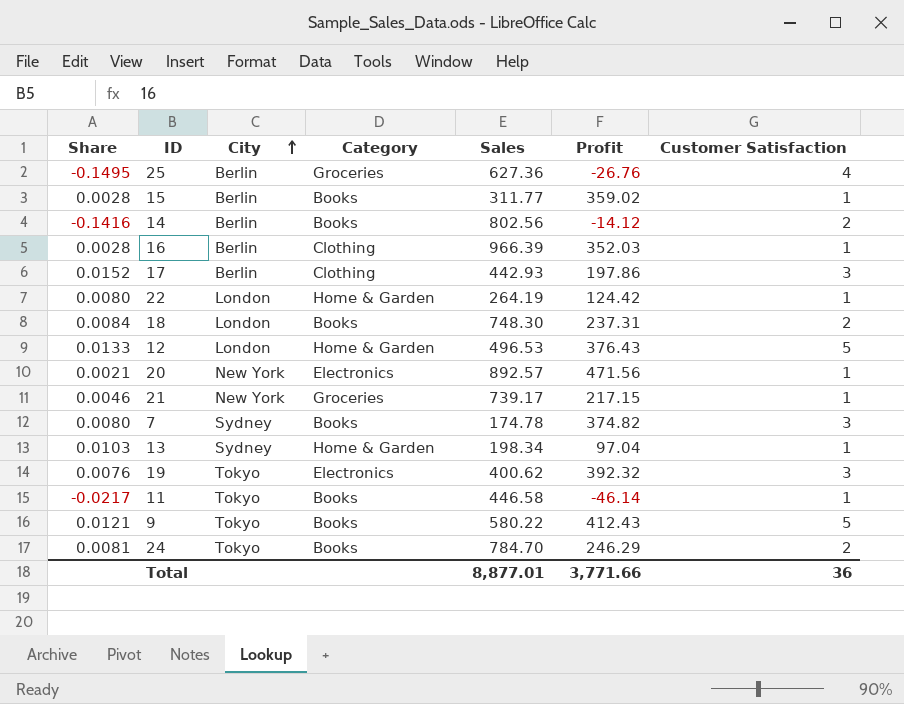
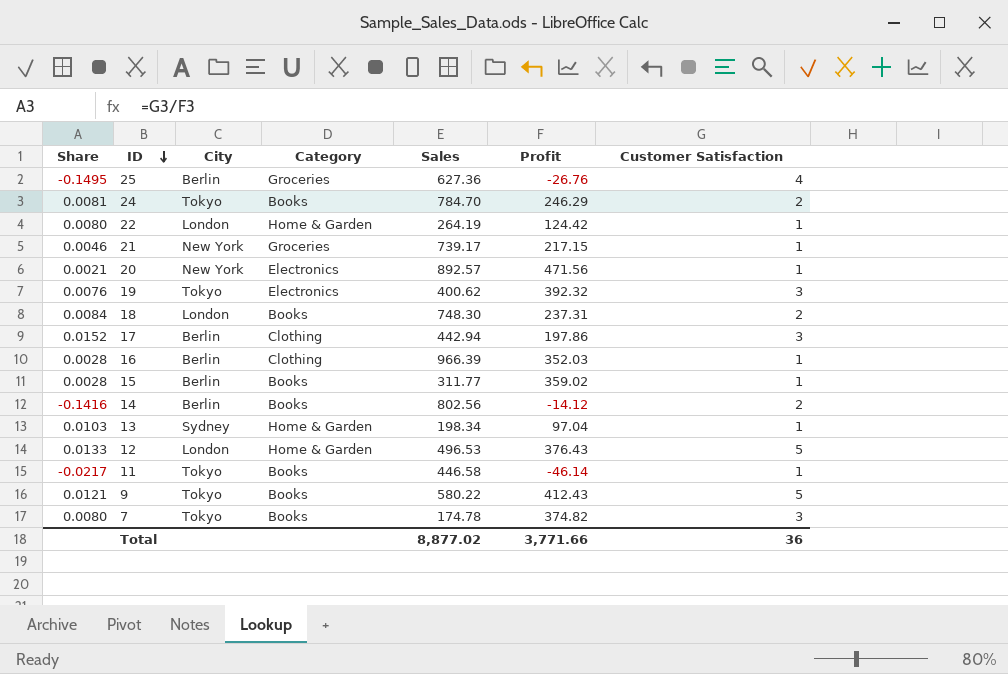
row order: City ascending -> ID descending
17 | Sales: 442.93 -> 442.94
7 | City: Sydney -> Tokyo
Total | Sales: 8,877.01 -> 8,877.02

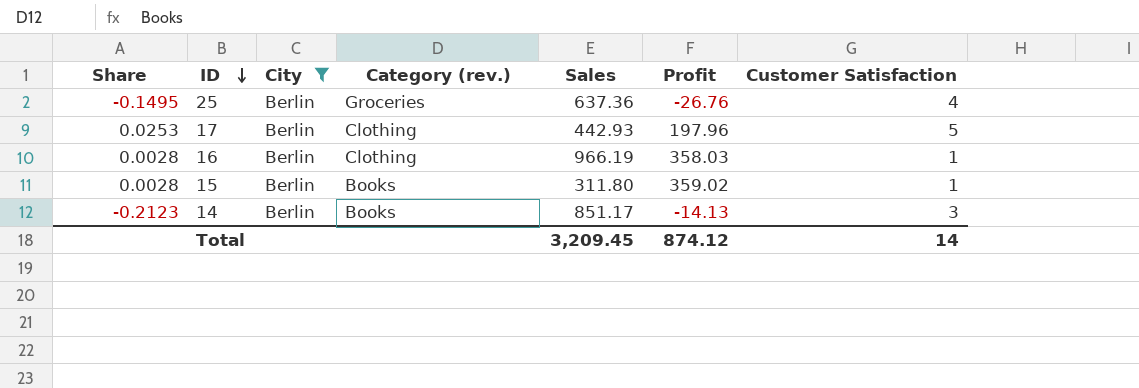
filter: none -> City = Berlin
column name: Category -> Category (rev.)
25 | Sales: 627.36 -> 637.36
17 | Share: 0.0152 -> 0.0253
17 | Sales: 442.94 -> 442.93
17 | Profit: 197.86 -> 197.96
17 | Customer Satisfaction: 3 -> 5
16 | Sales: 966.39 -> 966.19
16 | Profit: 352.03 -> 358.03
15 | Sales: 311.77 -> 311.80
14 | Share: -0.1416 -> -0.2123
14 | Sales: 802.56 -> 851.17
14 | Profit: -14.12 -> -14.13
14 | Customer Satisfaction: 2 -> 3
Total | Sales: 8,877.02 -> 3,209.45
Total | Profit: 3,771.66 -> 874.12
Total | Customer Satisfaction: 36 -> 14

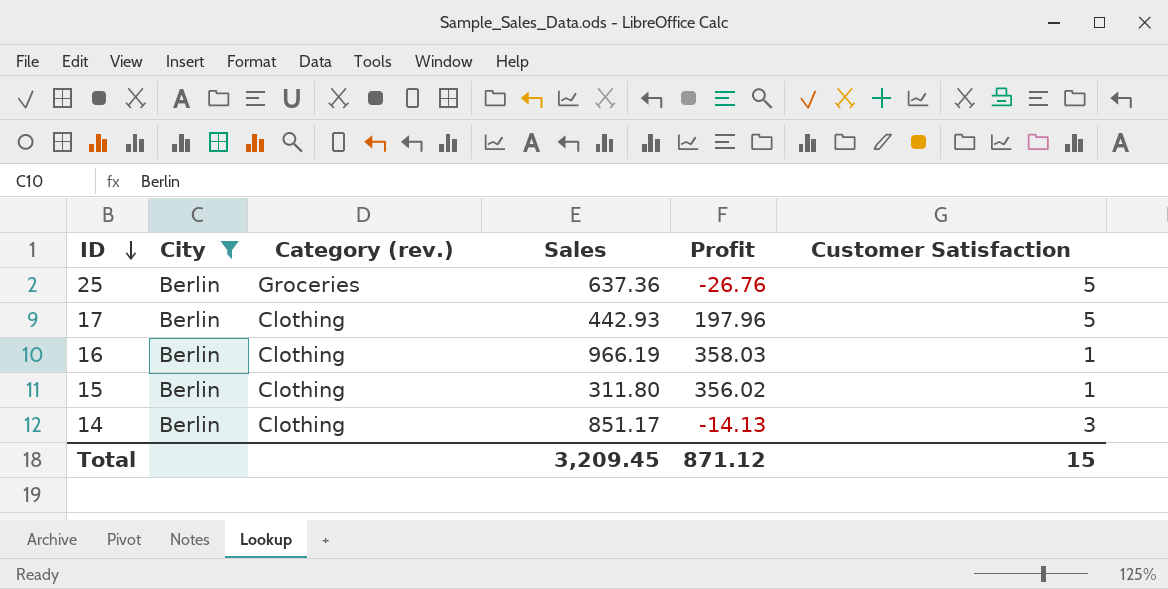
column Share | formula: [Customer Satisfaction] / [Profit] -> none
25 | Customer Satisfaction: 4 -> 5
15 | Category (rev.): Books -> Clothing
15 | Profit: 359.02 -> 356.02
14 | Category (rev.): Books -> Clothing
Total | Profit: 874.12 -> 871.12
Total | Customer Satisfaction: 14 -> 15

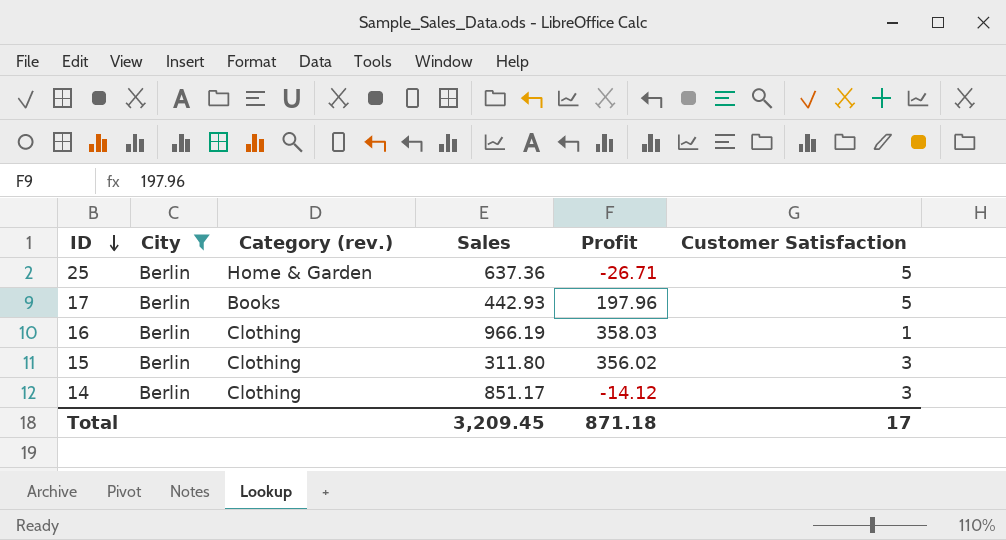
25 | Category (rev.): Groceries -> Home & Garden
25 | Profit: -26.76 -> -26.71
17 | Category (rev.): Clothing -> Books
15 | Customer Satisfaction: 1 -> 3
14 | Profit: -14.13 -> -14.12
Total | Profit: 871.12 -> 871.18
Total | Customer Satisfaction: 15 -> 17

